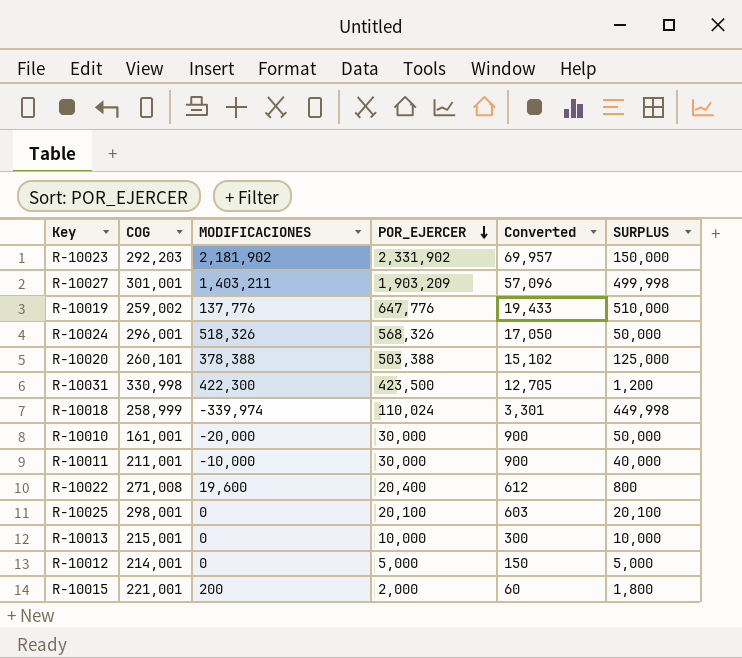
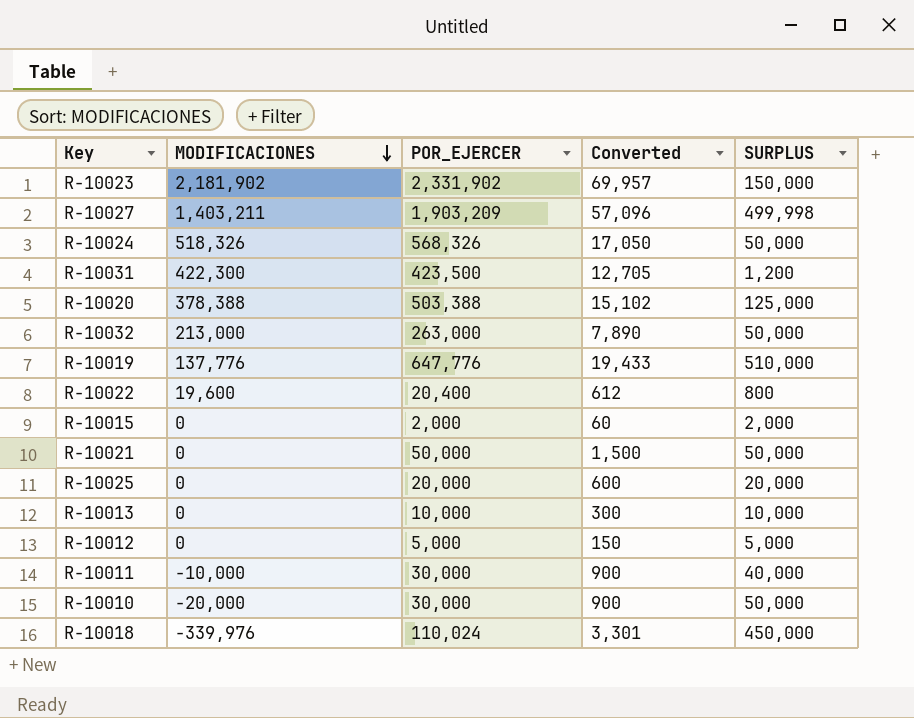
row order: POR_EJERCER descending -> MODIFICACIONES descending
column COG | position: 2 -> none
row R-10032: none -> 213,000 | 263,000 | 7,890 | 50,000
R-10015 | MODIFICACIONES: 200 -> 0
R-10015 | SURPLUS: 1,800 -> 2,000
row R-10021: none -> 0 | 50,000 | 1,500 | 50,000
R-10025 | POR_EJERCER: 20,100 -> 20,000
R-10025 | Converted: 603 -> 600
R-10025 | SURPLUS: 20,100 -> 20,000
R-10018 | MODIFICACIONES: -339,974 -> -339,976
R-10018 | SURPLUS: 449,998 -> 450,000

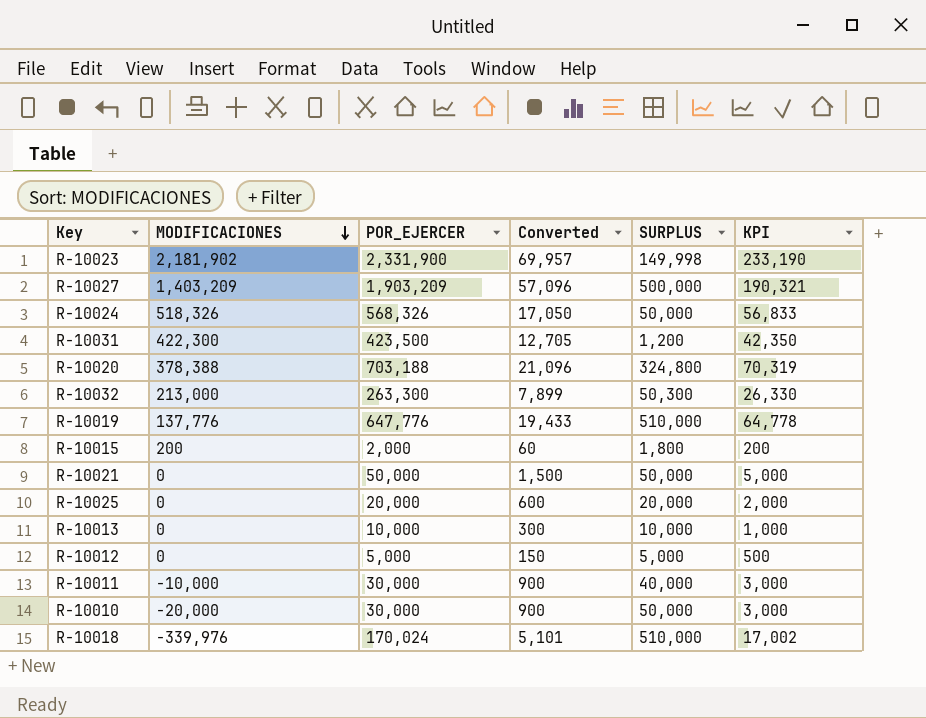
column KPI | formula: none -> [POR_EJERCER] * 0.1
row R-10022: 19,600 | 20,400 | 612 | 800 -> none
R-10023 | POR_EJERCER: 2,331,902 -> 2,331,900
R-10023 | SURPLUS: 150,000 -> 149,998
R-10027 | MODIFICACIONES: 1,403,211 -> 1,403,209
R-10027 | SURPLUS: 499,998 -> 500,000
R-10020 | POR_EJERCER: 503,388 -> 703,188
R-10020 | Converted: 15,102 -> 21,096
R-10020 | SURPLUS: 125,000 -> 324,800
R-10032 | POR_EJERCER: 263,000 -> 263,300
R-10032 | Converted: 7,890 -> 7,899
R-10032 | SURPLUS: 50,000 -> 50,300
R-10015 | MODIFICACIONES: 0 -> 200
R-10015 | SURPLUS: 2,000 -> 1,800
R-10018 | POR_EJERCER: 110,024 -> 170,024
R-10018 | Converted: 3,301 -> 5,101
R-10018 | SURPLUS: 450,000 -> 510,000

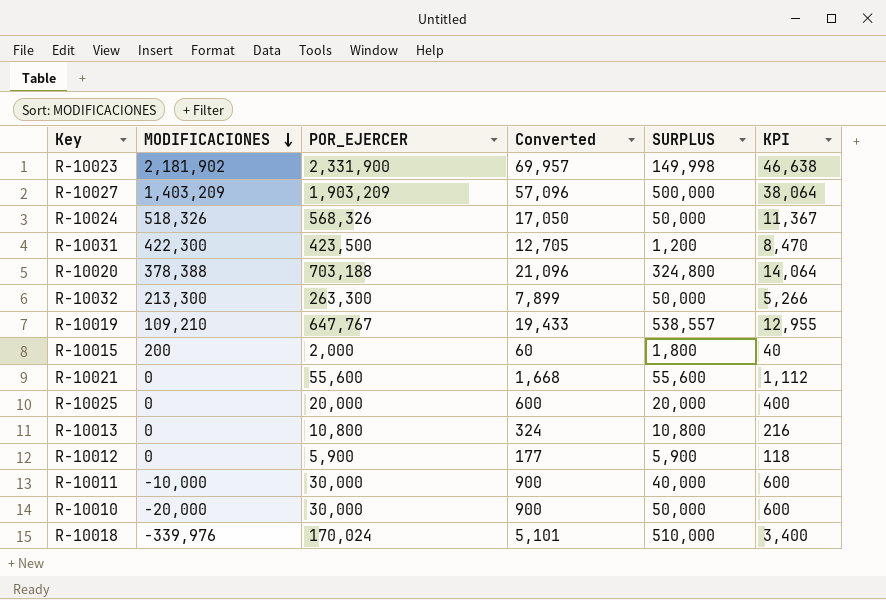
column KPI | formula: [POR_EJERCER] * 0.1 -> [POR_EJERCER] * 0.02
R-10032 | MODIFICACIONES: 213,000 -> 213,300
R-10032 | SURPLUS: 50,300 -> 50,000
R-10019 | MODIFICACIONES: 137,776 -> 109,210
R-10019 | POR_EJERCER: 647,776 -> 647,767
R-10019 | SURPLUS: 510,000 -> 538,557
R-10021 | POR_EJERCER: 50,000 -> 55,600
R-10021 | Converted: 1,500 -> 1,668
R-10021 | SURPLUS: 50,000 -> 55,600
R-10013 | POR_EJERCER: 10,000 -> 10,800
R-10013 | Converted: 300 -> 324
R-10013 | SURPLUS: 10,000 -> 10,800
R-10012 | POR_EJERCER: 5,000 -> 5,900
R-10012 | Converted: 150 -> 177
R-10012 | SURPLUS: 5,000 -> 5,900

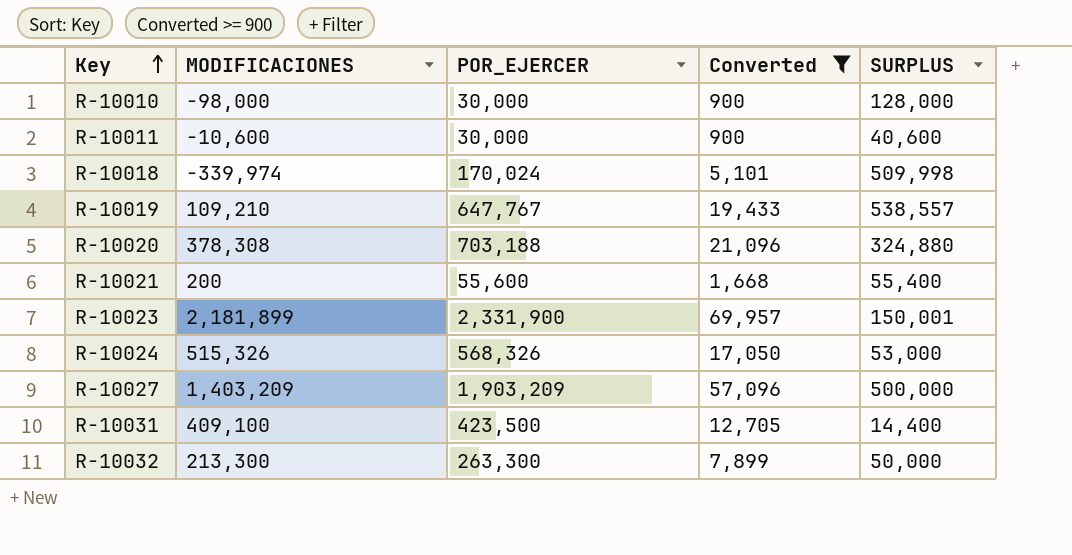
filter: none -> Converted >= 900
row order: MODIFICACIONES descending -> Key ascending
column KPI | formula: [POR_EJERCER] * 0.02 -> none
R-10010 | MODIFICACIONES: -20,000 -> -98,000
R-10010 | SURPLUS: 50,000 -> 128,000
R-10011 | MODIFICACIONES: -10,000 -> -10,600
R-10011 | SURPLUS: 40,000 -> 40,600
R-10018 | MODIFICACIONES: -339,976 -> -339,974
R-10018 | SURPLUS: 510,000 -> 509,998
R-10020 | MODIFICACIONES: 378,388 -> 378,308
R-10020 | SURPLUS: 324,800 -> 324,880
R-10021 | MODIFICACIONES: 0 -> 200
R-10021 | SURPLUS: 55,600 -> 55,400
R-10023 | MODIFICACIONES: 2,181,902 -> 2,181,899
R-10023 | SURPLUS: 149,998 -> 150,001
R-10024 | MODIFICACIONES: 518,326 -> 515,326
R-10024 | SURPLUS: 50,000 -> 53,000
R-10031 | MODIFICACIONES: 422,300 -> 409,100
R-10031 | SURPLUS: 1,200 -> 14,400

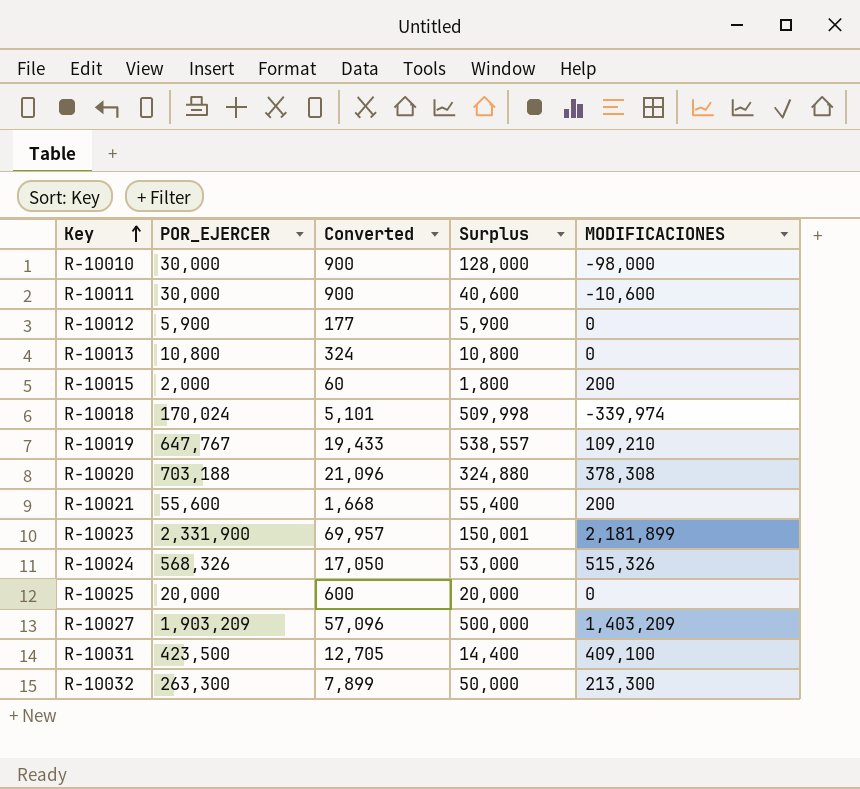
filter: Converted >= 900 -> none
column name: SURPLUS -> Surplus
column MODIFICACIONES | position: 2 -> 5

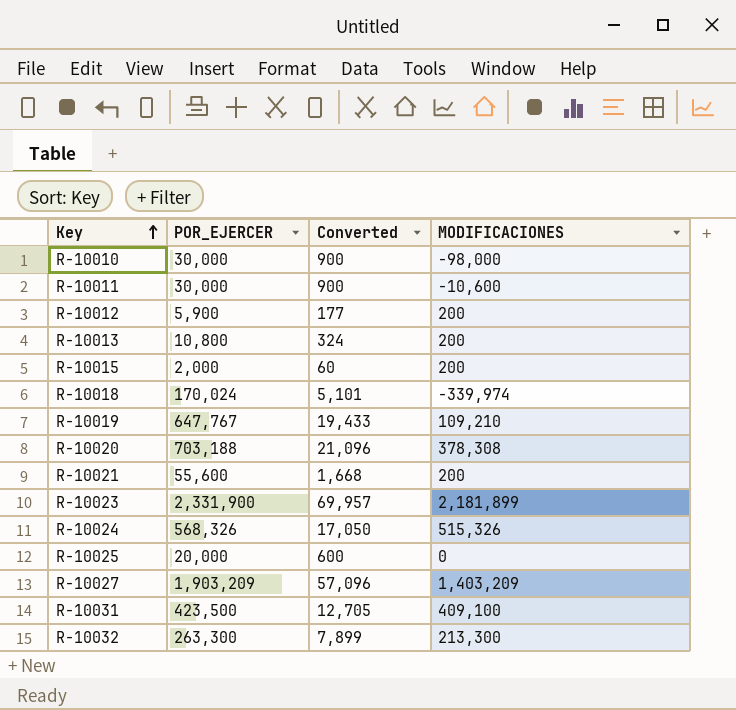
column Surplus | formula: [POR_EJERCER] - [MODIFICACIONES] -> none
R-10012 | MODIFICACIONES: 0 -> 200
R-10013 | MODIFICACIONES: 0 -> 200

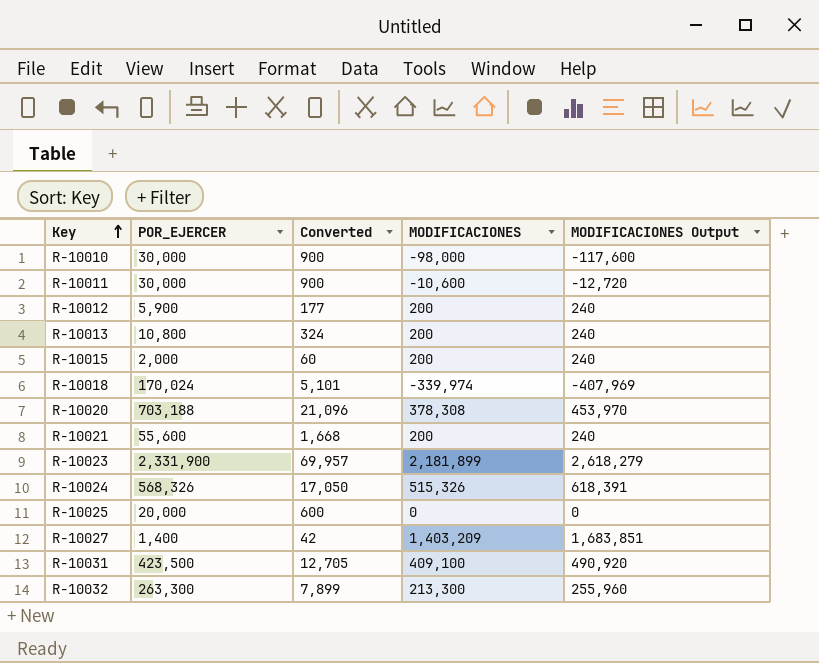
column MODIFICACIONES Output | formula: none -> [MODIFICACIONES] * 1.2
row R-10019: 647,767 | 19,433 | 109,210 -> none
R-10027 | POR_EJERCER: 1,903,209 -> 1,400
R-10027 | Converted: 57,096 -> 42

